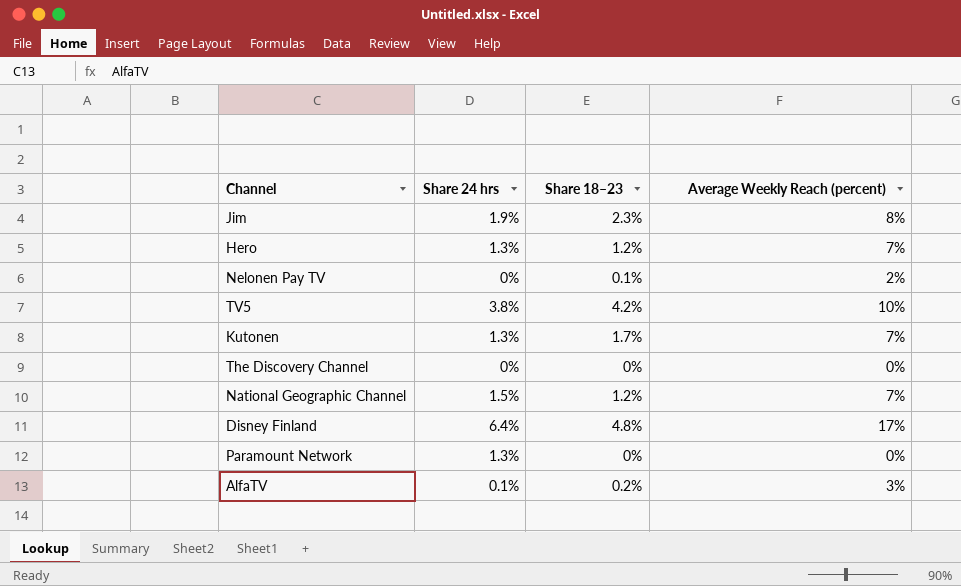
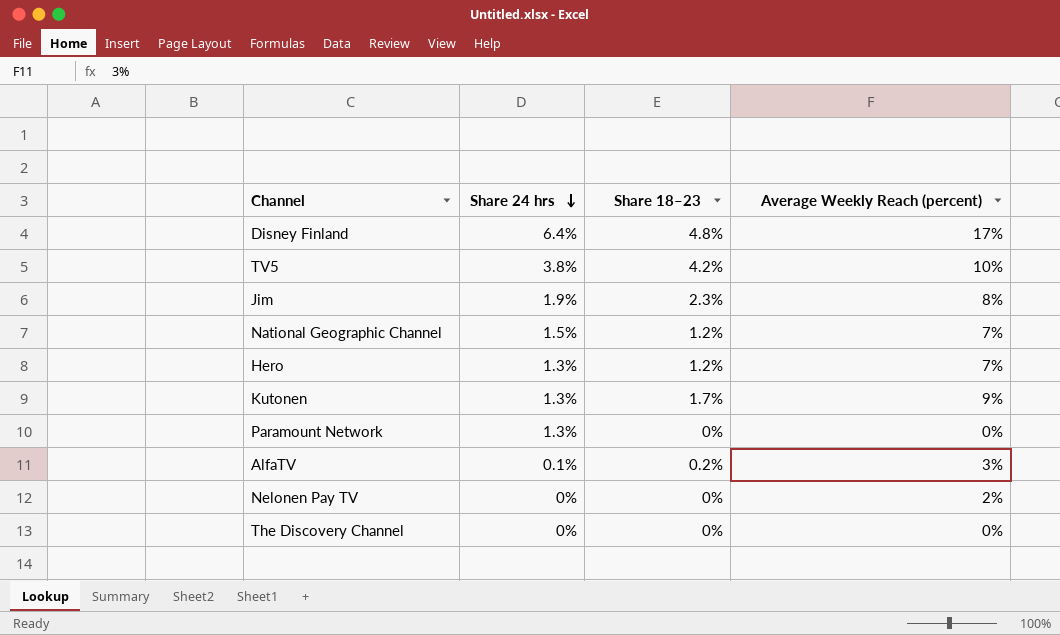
row order: none -> Share 24 hrs descending
Kutonen | Average Weekly Reach (percent): 7% -> 9%
Nelonen Pay TV | Share 18–23: 0.1% -> 0%

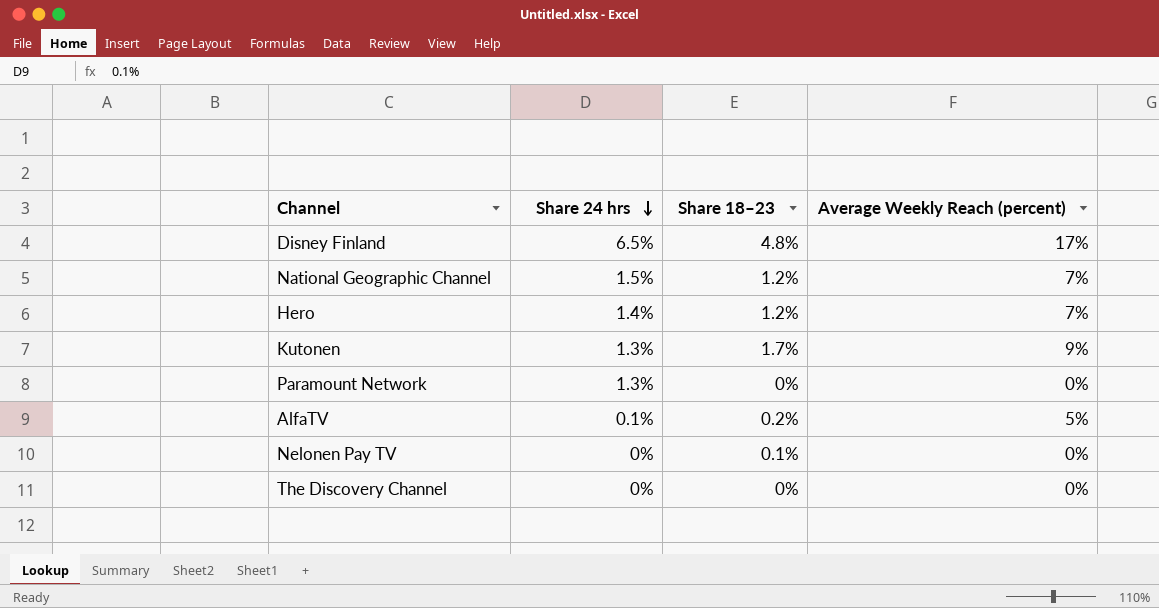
row TV5: 3.8% | 4.2% | 10% -> none
row Jim: 1.9% | 2.3% | 8% -> none
Disney Finland | Share 24 hrs: 6.4% -> 6.5%
Hero | Share 24 hrs: 1.3% -> 1.4%
AlfaTV | Average Weekly Reach (percent): 3% -> 5%
Nelonen Pay TV | Share 18–23: 0% -> 0.1%
Nelonen Pay TV | Average Weekly Reach (percent): 2% -> 0%

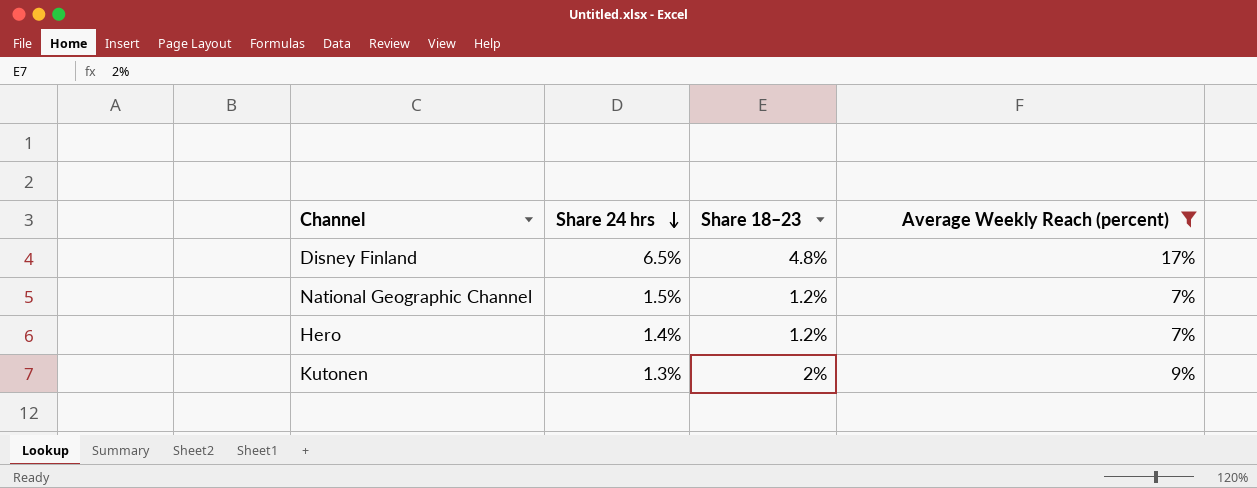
filter: none -> Average Weekly Reach (percent) >= 7%
Kutonen | Share 18–23: 1.7% -> 2%

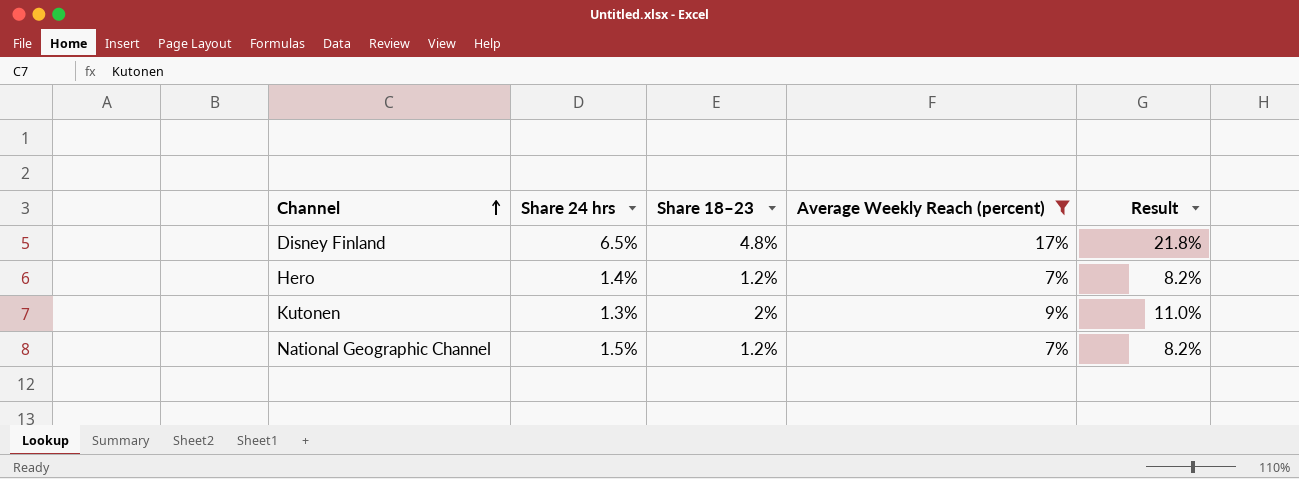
row order: Share 24 hrs descending -> Channel ascending
column Result | formula: none -> [Share 18–23] + [Average Weekly Reach (percent)]

